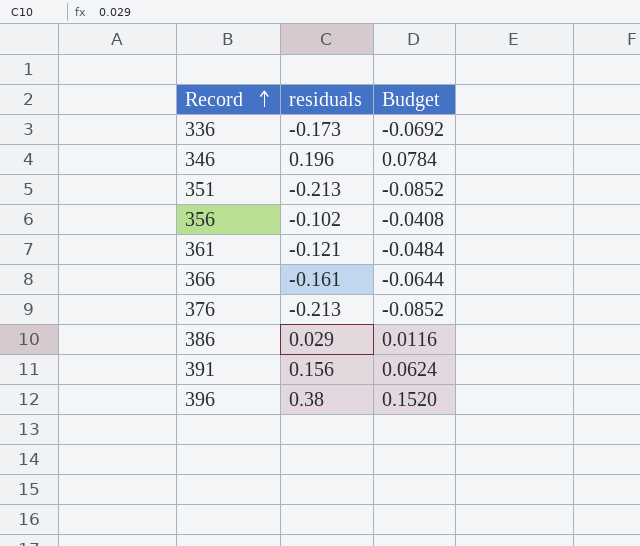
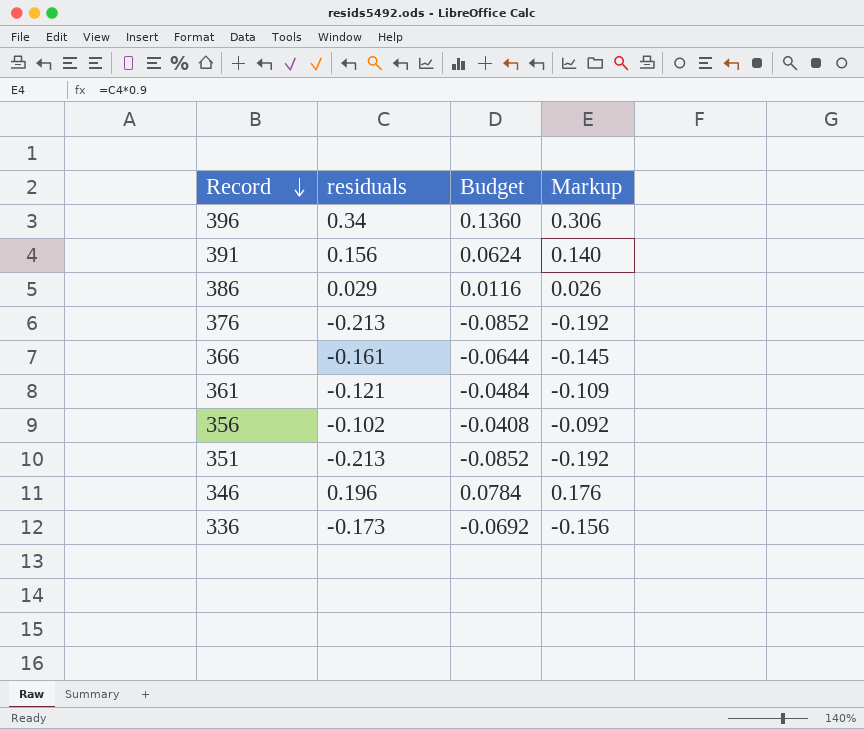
row order: Record ascending -> Record descending
column Markup | formula: none -> [residuals] * 0.9
396 | residuals: 0.38 -> 0.34
396 | Budget: 0.1520 -> 0.1360

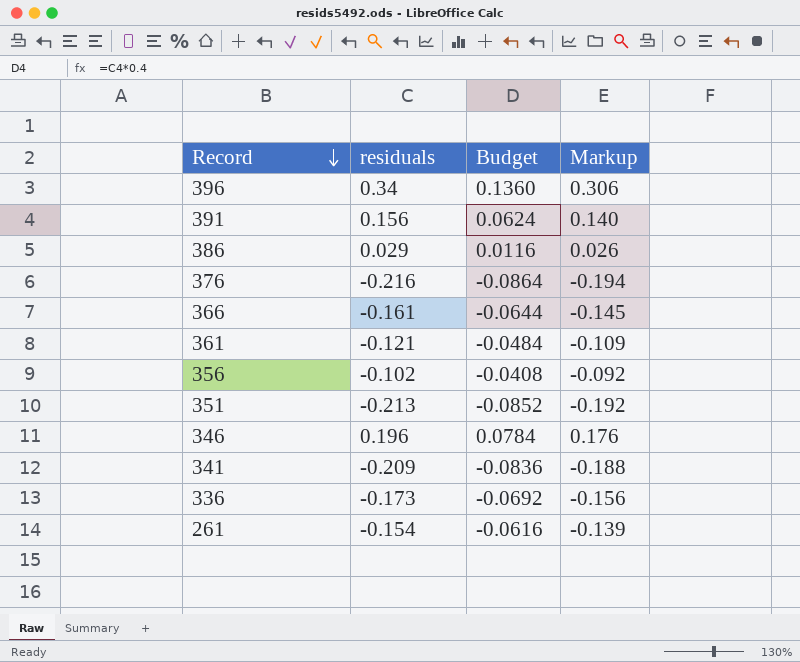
376 | residuals: -0.213 -> -0.216
376 | Budget: -0.0852 -> -0.0864
376 | Markup: -0.192 -> -0.194
row 341: none -> -0.209 | -0.0836 | -0.188
row 261: none -> -0.154 | -0.0616 | -0.139

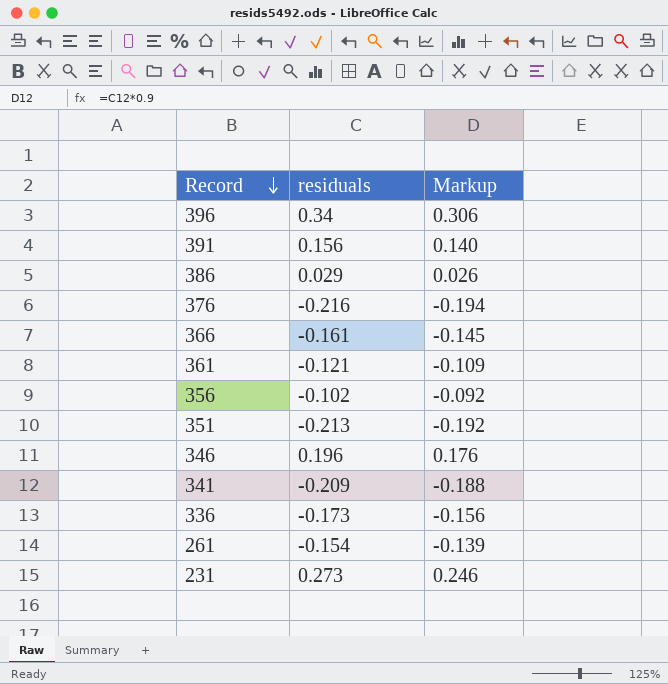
column Budget | formula: [residuals] * 0.4 -> none
row 231: none -> 0.273 | 0.246

